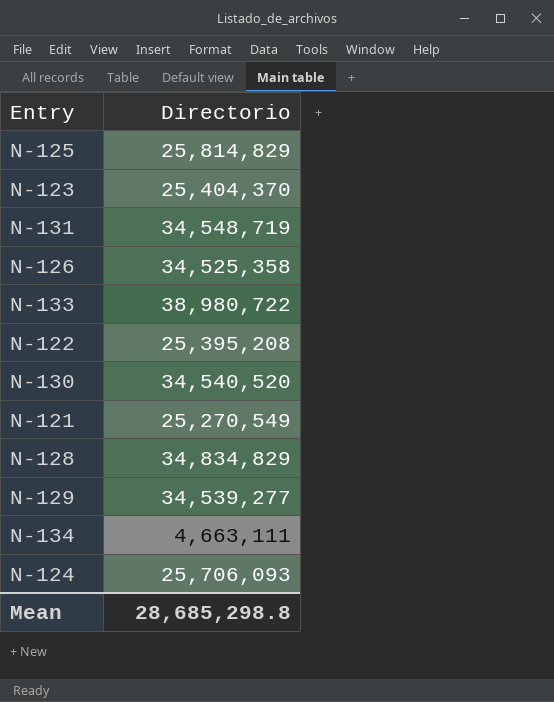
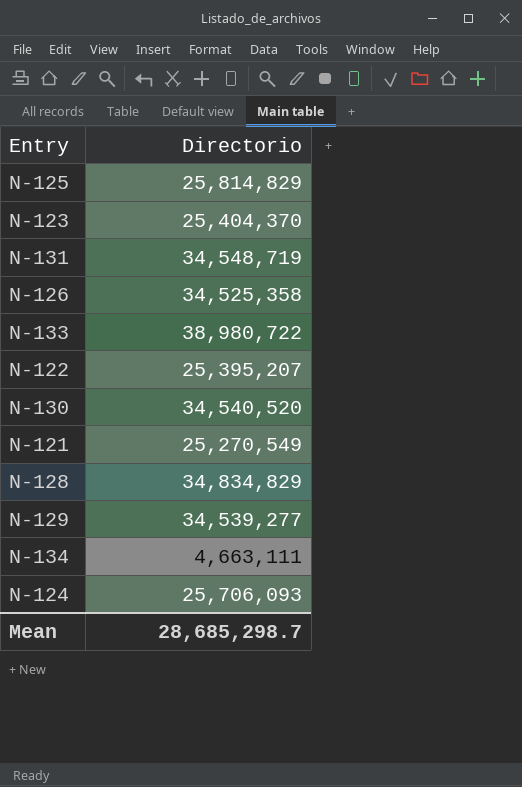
N-122 | Directorio: 25,395,208 -> 25,395,207
Mean | Directorio: 28,685,298.8 -> 28,685,298.7

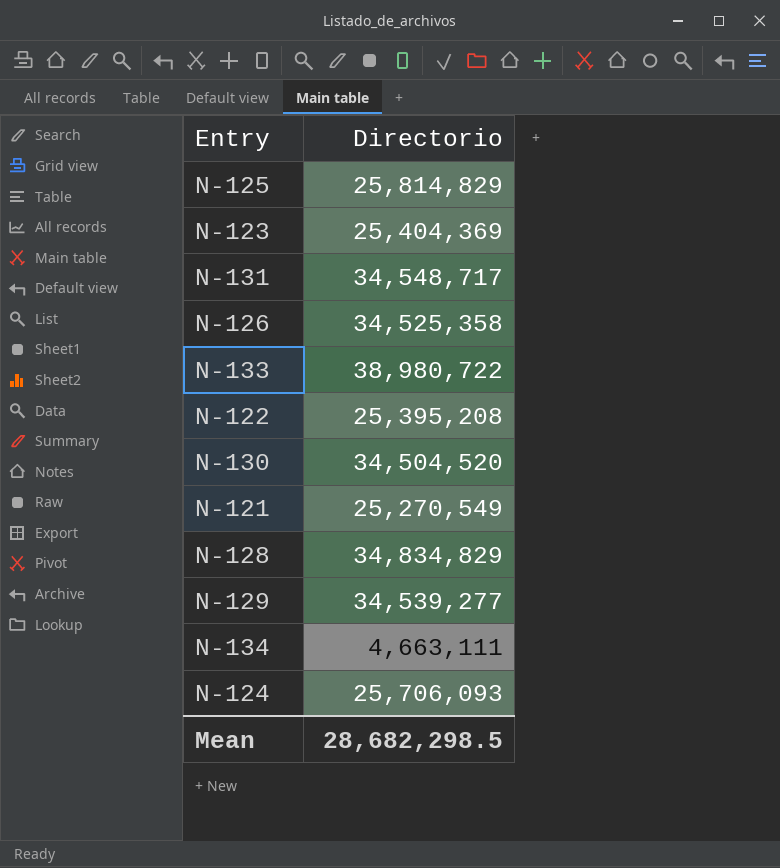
N-123 | Directorio: 25,404,370 -> 25,404,369
N-131 | Directorio: 34,548,719 -> 34,548,717
N-122 | Directorio: 25,395,207 -> 25,395,208
N-130 | Directorio: 34,540,520 -> 34,504,520
Mean | Directorio: 28,685,298.7 -> 28,682,298.5

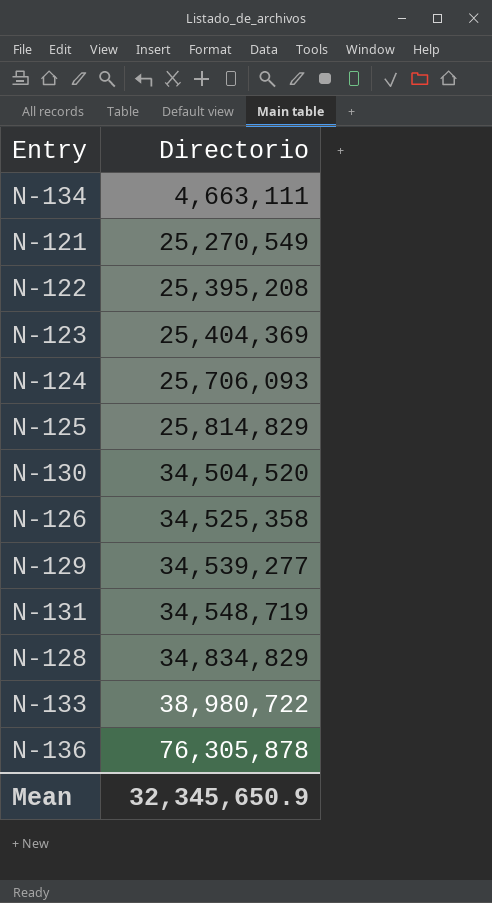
row order: none -> Directorio ascending
N-131 | Directorio: 34,548,717 -> 34,548,719
row N-136: none -> 76,305,878
Mean | Directorio: 28,682,298.5 -> 32,345,650.9

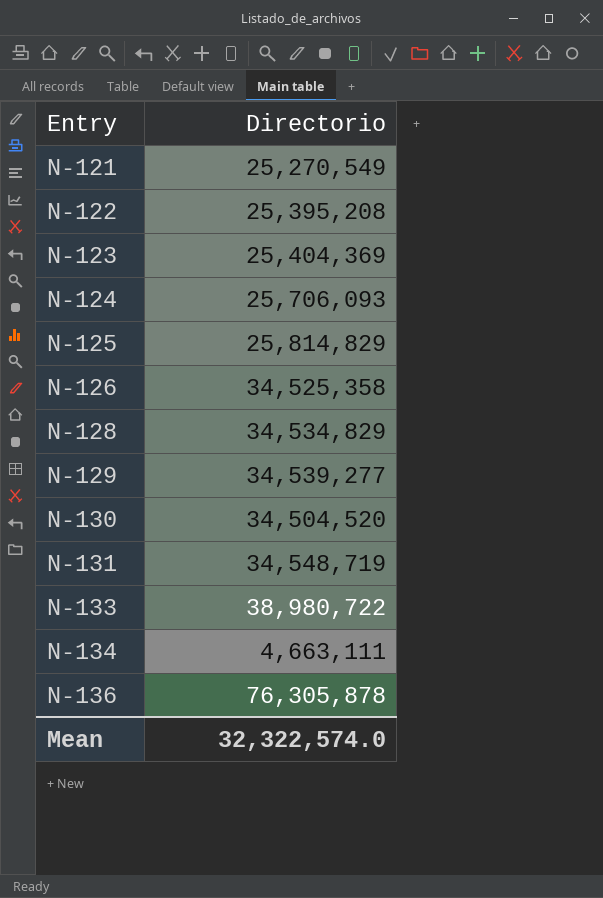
row order: Directorio ascending -> Entry ascending
N-128 | Directorio: 34,834,829 -> 34,534,829
Mean | Directorio: 32,345,650.9 -> 32,322,574.0

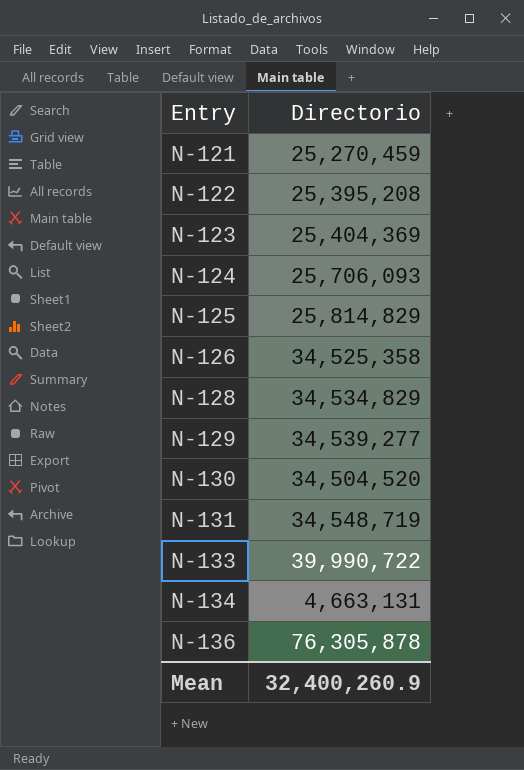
N-121 | Directorio: 25,270,549 -> 25,270,459
N-133 | Directorio: 38,980,722 -> 39,990,722
N-134 | Directorio: 4,663,111 -> 4,663,131
Mean | Directorio: 32,322,574.0 -> 32,400,260.9

